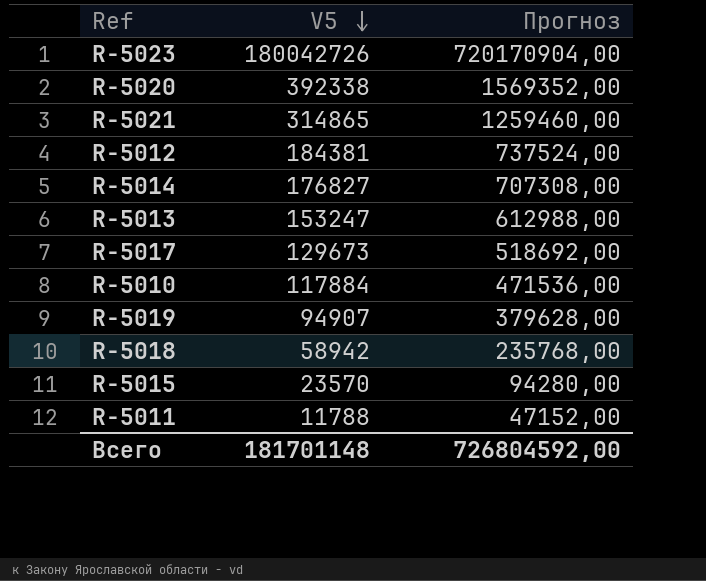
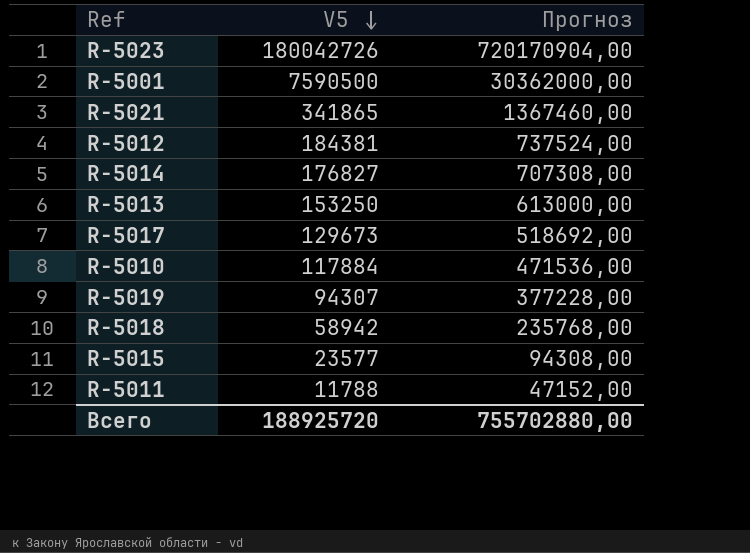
row R-5020: 392338 | 1569352,00 -> none
row R-5001: none -> 7590500 | 30362000,00
R-5021 | V5: 314865 -> 341865
R-5021 | Прогноз: 1259460,00 -> 1367460,00
R-5013 | V5: 153247 -> 153250
R-5013 | Прогноз: 612988,00 -> 613000,00
R-5019 | V5: 94907 -> 94307
R-5019 | Прогноз: 379628,00 -> 377228,00
R-5015 | V5: 23570 -> 23577
R-5015 | Прогноз: 94280,00 -> 94308,00
Всего | V5: 181701148 -> 188925720
Всего | Прогноз: 726804592,00 -> 755702880,00

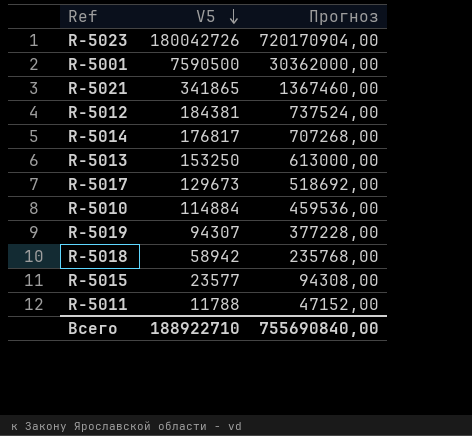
R-5014 | V5: 176827 -> 176817
R-5014 | Прогноз: 707308,00 -> 707268,00
R-5010 | V5: 117884 -> 114884
R-5010 | Прогноз: 471536,00 -> 459536,00
Всего | V5: 188925720 -> 188922710
Всего | Прогноз: 755702880,00 -> 755690840,00

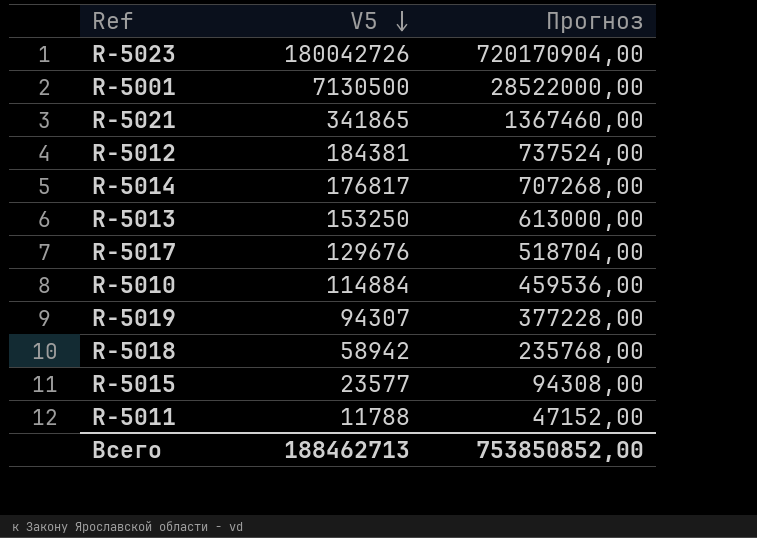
R-5001 | V5: 7590500 -> 7130500
R-5001 | Прогноз: 30362000,00 -> 28522000,00
R-5017 | V5: 129673 -> 129676
R-5017 | Прогноз: 518692,00 -> 518704,00
Всего | V5: 188922710 -> 188462713
Всего | Прогноз: 755690840,00 -> 753850852,00

